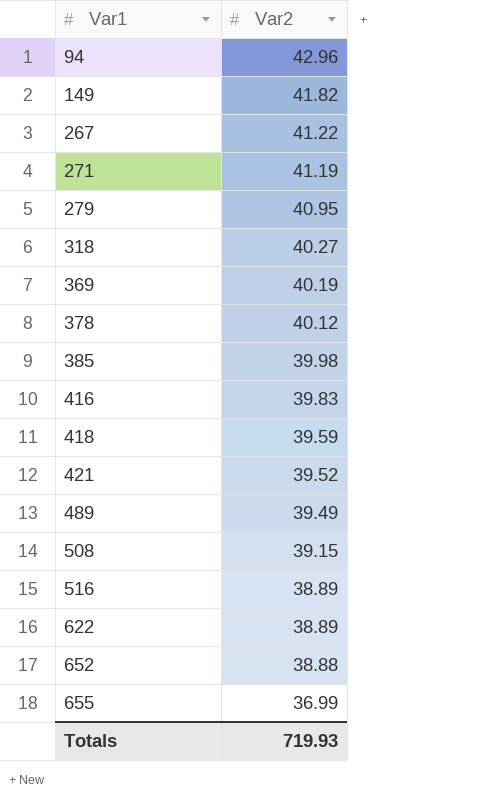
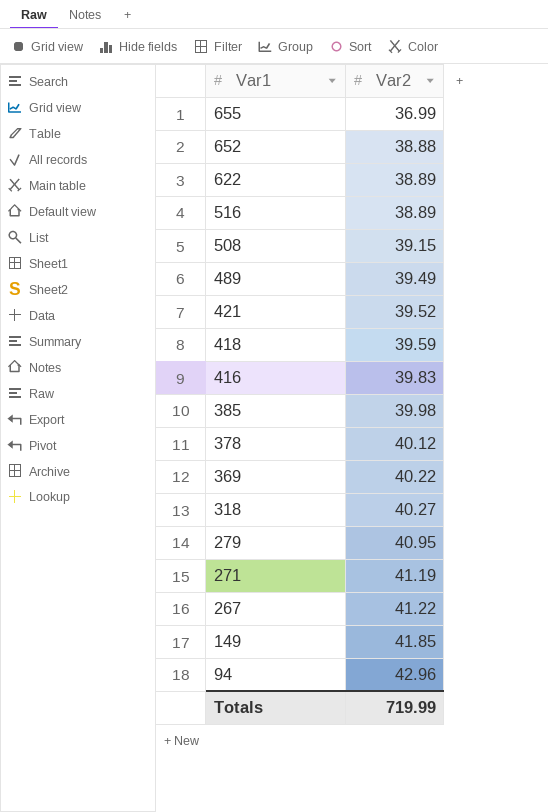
row order: Var1 ascending -> Var1 descending
369 | Var2: 40.19 -> 40.22
149 | Var2: 41.82 -> 41.85
Totals | Var2: 719.93 -> 719.99

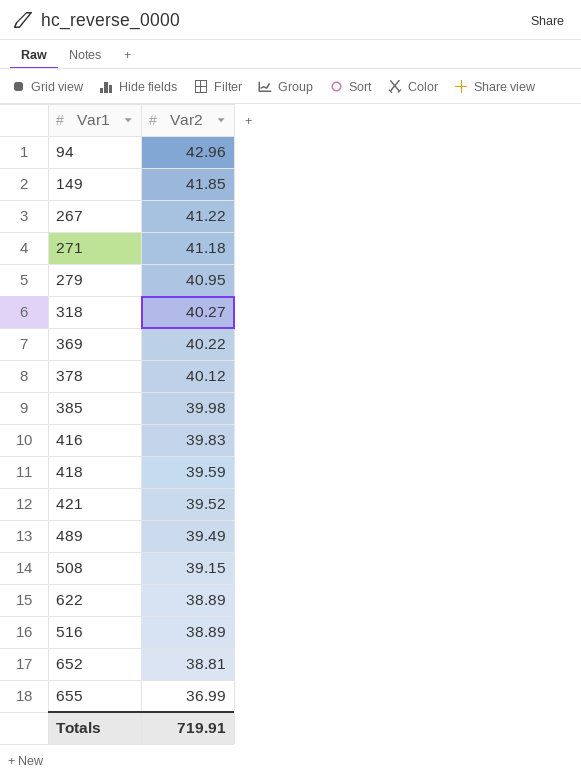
row order: Var1 descending -> Var2 descending
271 | Var2: 41.19 -> 41.18
652 | Var2: 38.88 -> 38.81
Totals | Var2: 719.99 -> 719.91

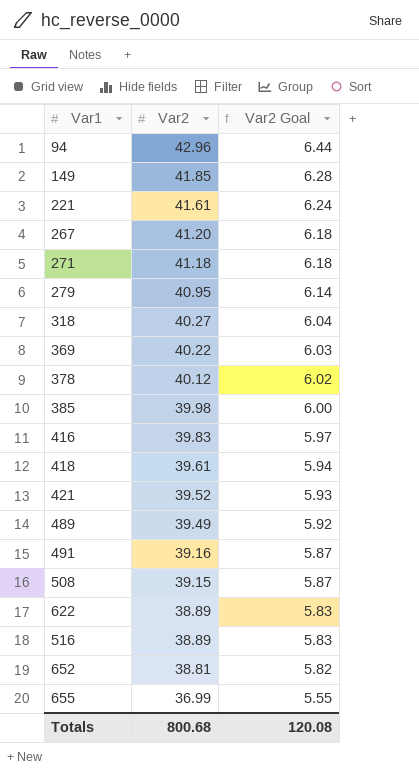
column Var2 Goal | formula: none -> [Var2] * 0.15
row 221: none -> 41.61 | 6.24
267 | Var2: 41.22 -> 41.20
418 | Var2: 39.59 -> 39.61
row 491: none -> 39.16 | 5.87
Totals | Var2: 719.91 -> 800.68

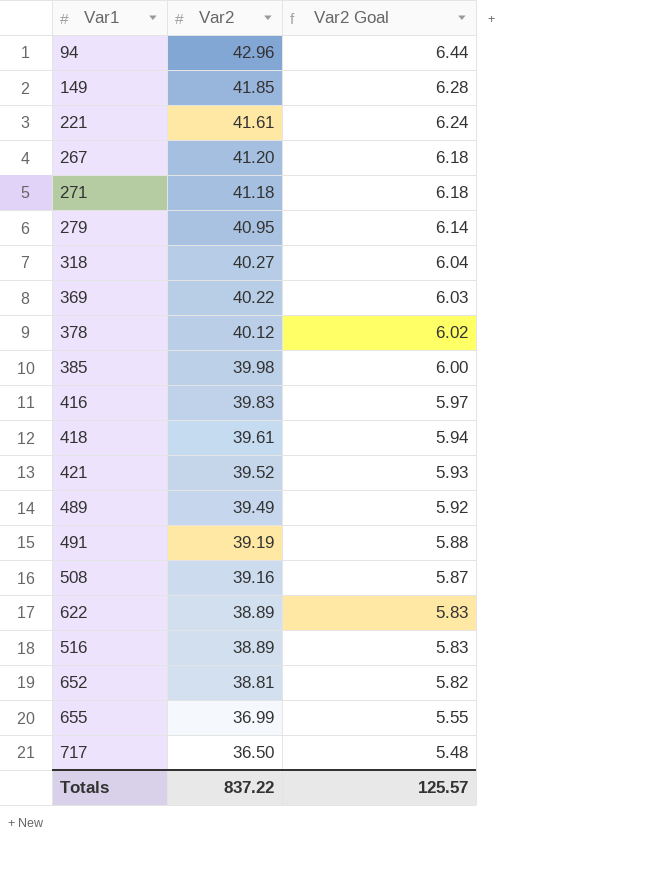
491 | Var2: 39.16 -> 39.19
491 | Var2 Goal: 5.87 -> 5.88
508 | Var2: 39.15 -> 39.16
row 717: none -> 36.50 | 5.48
Totals | Var2: 800.68 -> 837.22
Totals | Var2 Goal: 120.08 -> 125.57

